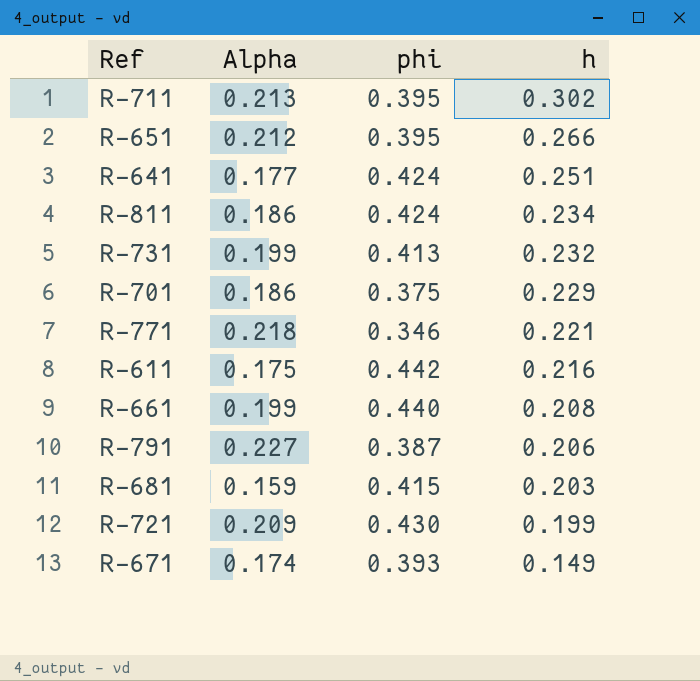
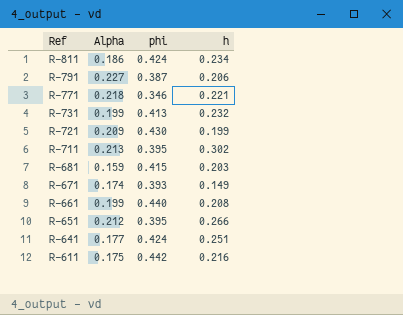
row order: h descending -> Ref descending
row R-701: 0.186 | 0.375 | 0.229 -> none

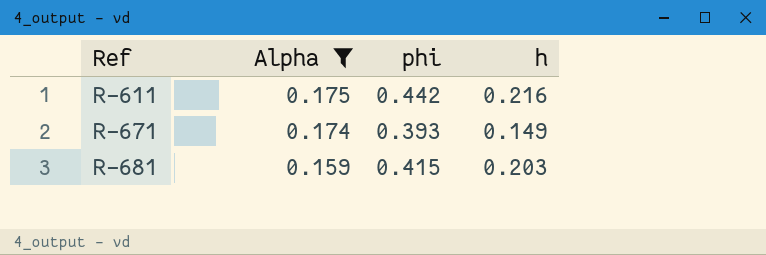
filter: none -> Alpha <= 0.175
row order: Ref descending -> Ref ascending

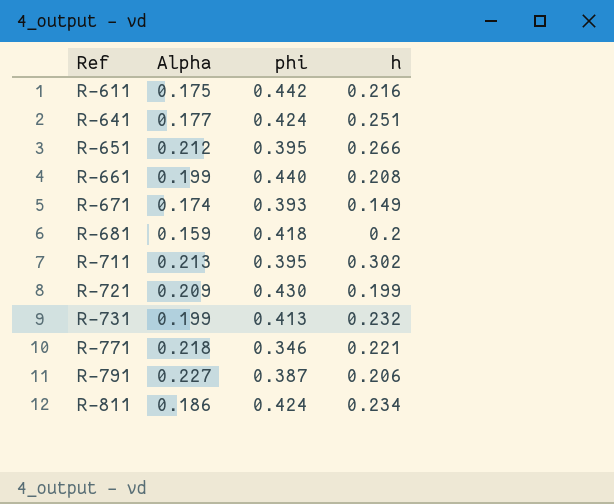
filter: Alpha <= 0.175 -> none
R-681 | phi: 0.415 -> 0.418
R-681 | h: 0.203 -> 0.2

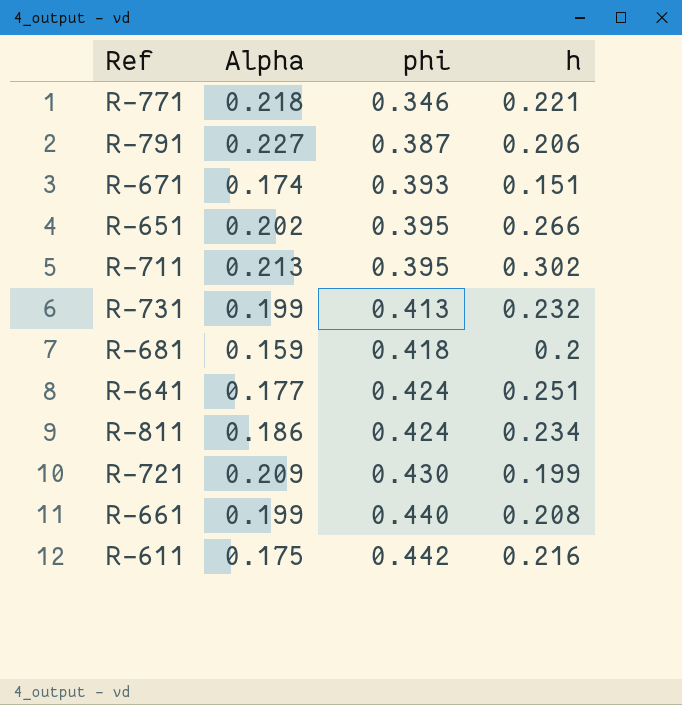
row order: Ref ascending -> phi ascending
R-671 | h: 0.149 -> 0.151
R-651 | Alpha: 0.212 -> 0.202

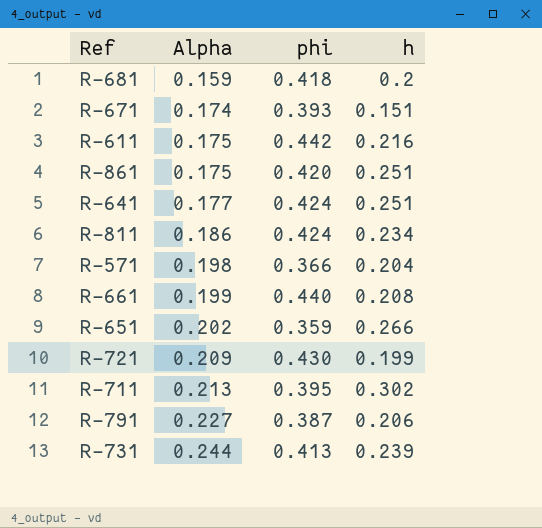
row order: phi ascending -> Alpha ascending
row R-771: 0.218 | 0.346 | 0.221 -> none
row R-861: none -> 0.175 | 0.420 | 0.251
row R-571: none -> 0.198 | 0.366 | 0.204
R-651 | phi: 0.395 -> 0.359
R-731 | Alpha: 0.199 -> 0.244
R-731 | h: 0.232 -> 0.239

